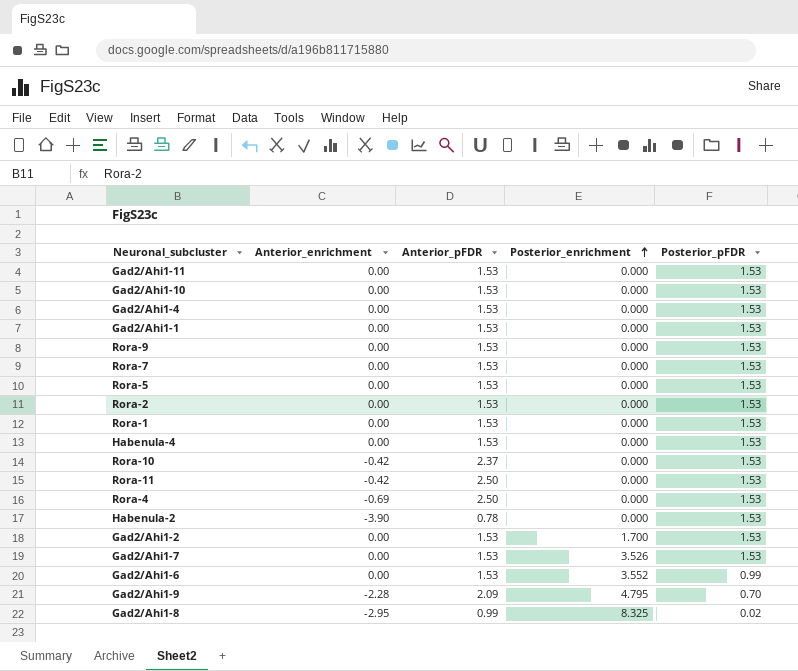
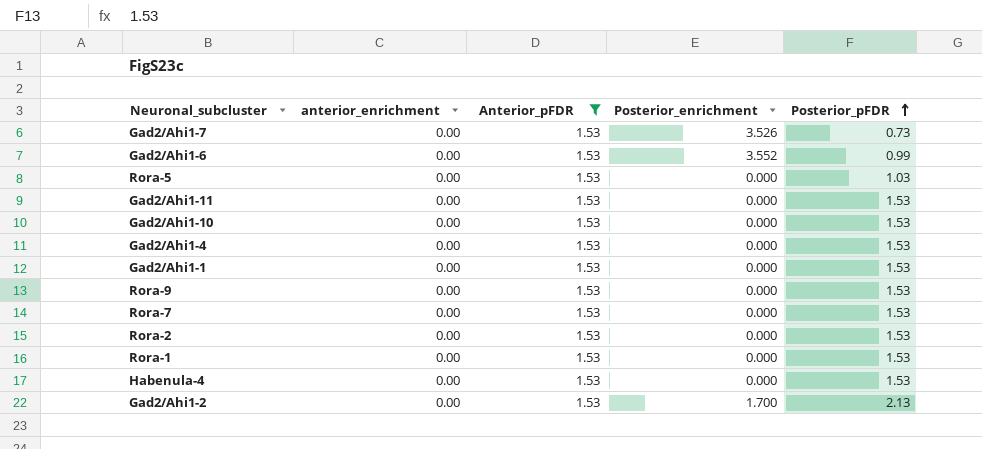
filter: none -> Anterior_pFDR = 1.53
row order: Posterior_enrichment ascending -> Posterior_pFDR ascending
column name: Anterior_enrichment -> anterior_enrichment
Gad2/Ahi1-7 | Posterior_pFDR: 1.53 -> 0.73
Rora-5 | Posterior_pFDR: 1.53 -> 1.03
Gad2/Ahi1-2 | Posterior_pFDR: 1.53 -> 2.13

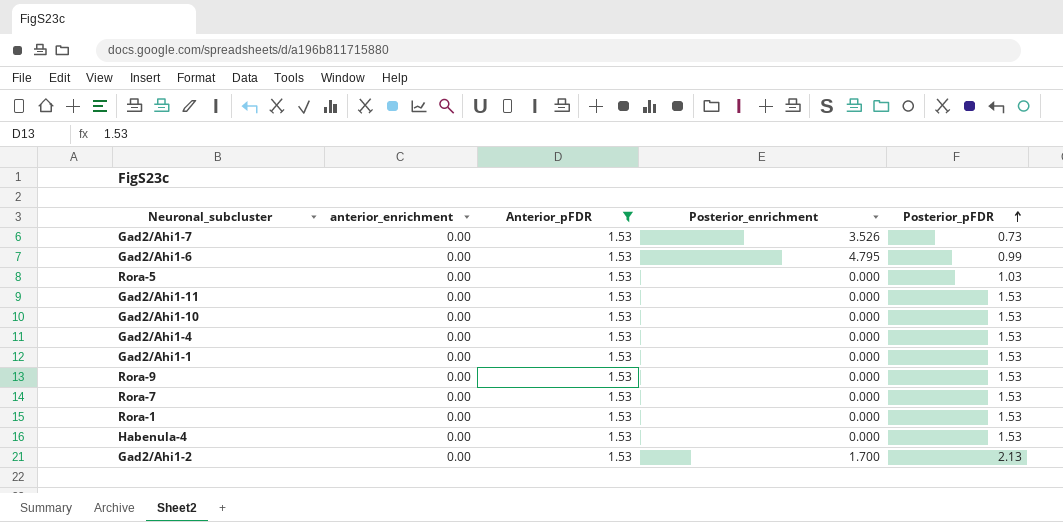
row Rora-2: 0.00 | 1.53 | 0.000 | 1.53 -> none
Gad2/Ahi1-6 | Posterior_enrichment: 3.552 -> 4.795

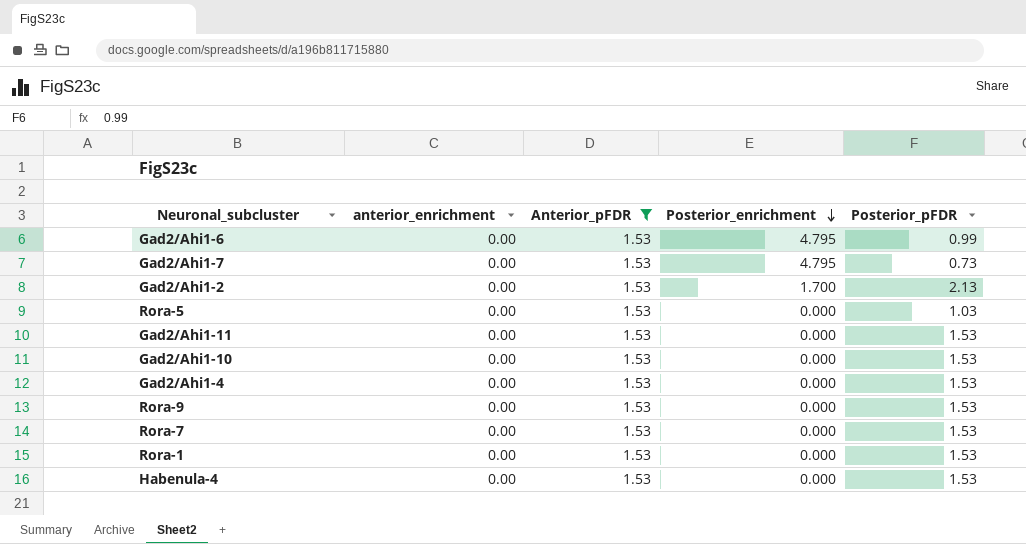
row order: Posterior_pFDR ascending -> Posterior_enrichment descending
row Gad2/Ahi1-1: 0.00 | 1.53 | 0.000 | 1.53 -> none
Gad2/Ahi1-7 | Posterior_enrichment: 3.526 -> 4.795

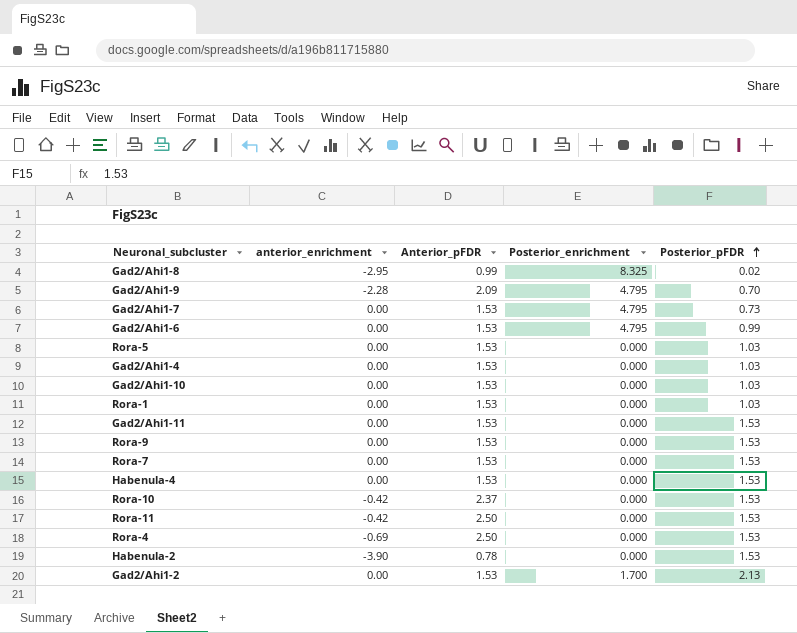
filter: Anterior_pFDR = 1.53 -> none
row order: Posterior_enrichment descending -> Posterior_pFDR ascending
Gad2/Ahi1-4 | Posterior_pFDR: 1.53 -> 1.03
Gad2/Ahi1-10 | Posterior_pFDR: 1.53 -> 1.03
Rora-1 | Posterior_pFDR: 1.53 -> 1.03

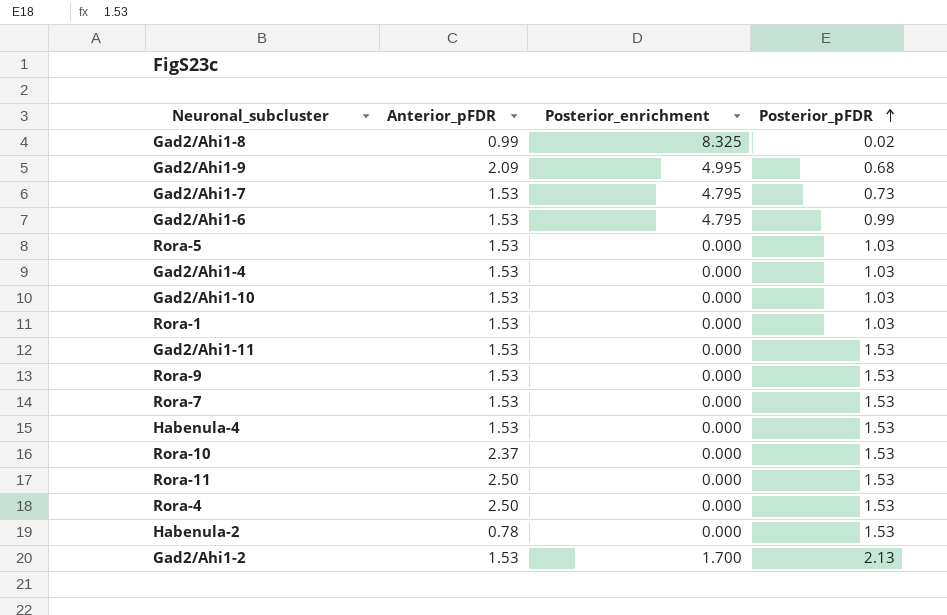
column anterior_enrichment | position: 2 -> none
Gad2/Ahi1-9 | Posterior_enrichment: 4.795 -> 4.995
Gad2/Ahi1-9 | Posterior_pFDR: 0.70 -> 0.68

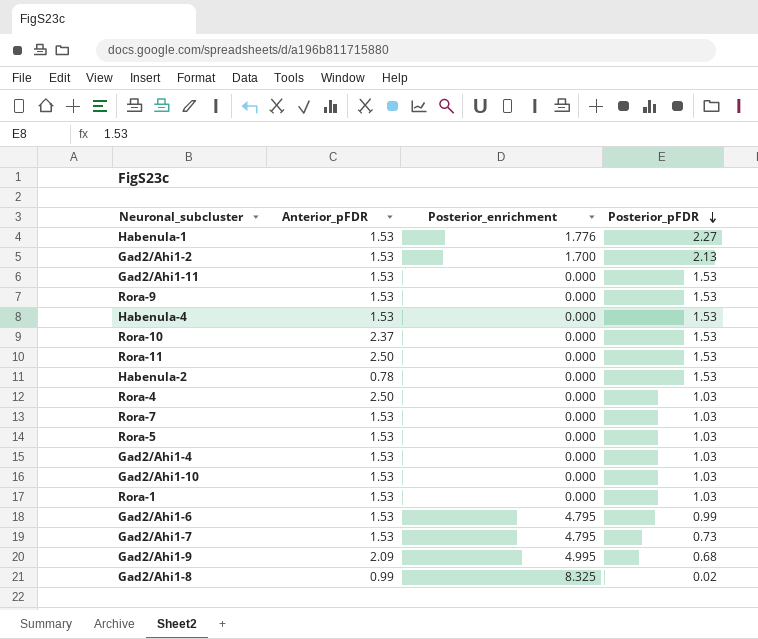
row order: Posterior_pFDR ascending -> Posterior_pFDR descending
row Habenula-1: none -> 1.53 | 1.776 | 2.27
Rora-4 | Posterior_pFDR: 1.53 -> 1.03
Rora-7 | Posterior_pFDR: 1.53 -> 1.03

